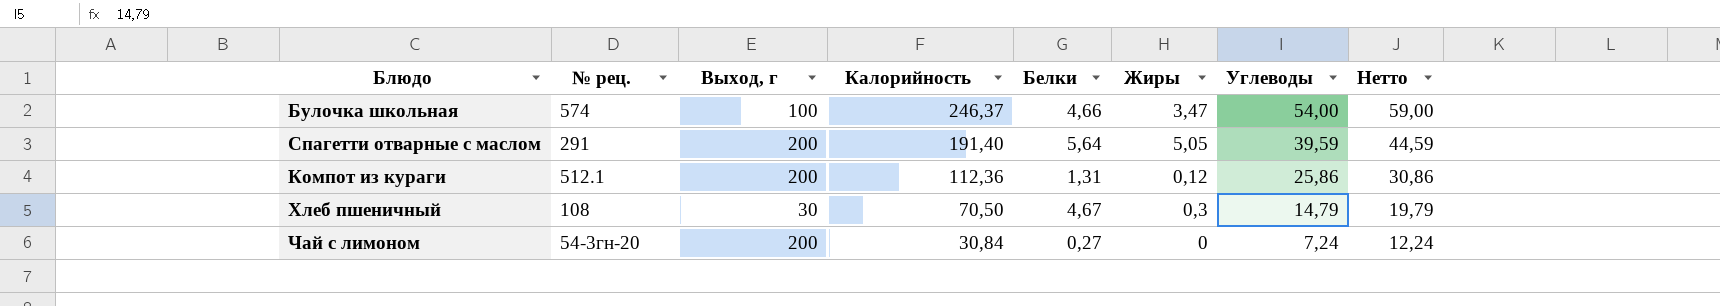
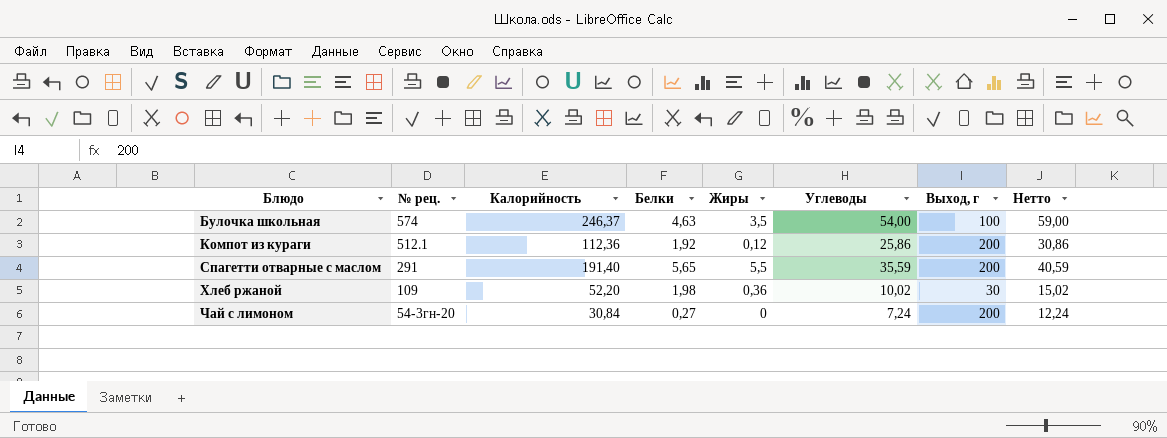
row order: Калорийность descending -> Блюдо ascending
column Выход, г | position: 3 -> 7
row Хлеб пшеничный: 108 | 30 | 70,50 | 4,67 | 0,3 | 14,79 | 19,79 -> none
Булочка школьная | Белки: 4,66 -> 4,63
Булочка школьная | Жиры: 3,47 -> 3,5
Компот из кураги | Белки: 1,31 -> 1,92
Спагетти отварные с маслом | Белки: 5,64 -> 5,65
Спагетти отварные с маслом | Жиры: 5,05 -> 5,5
Спагетти отварные с маслом | Углеводы: 39,59 -> 35,59
Спагетти отварные с маслом | Нетто: 44,59 -> 40,59
row Хлеб ржаной: none -> 109 | 52,20 | 1,98 | 0,36 | 10,02 | 30 | 15,02

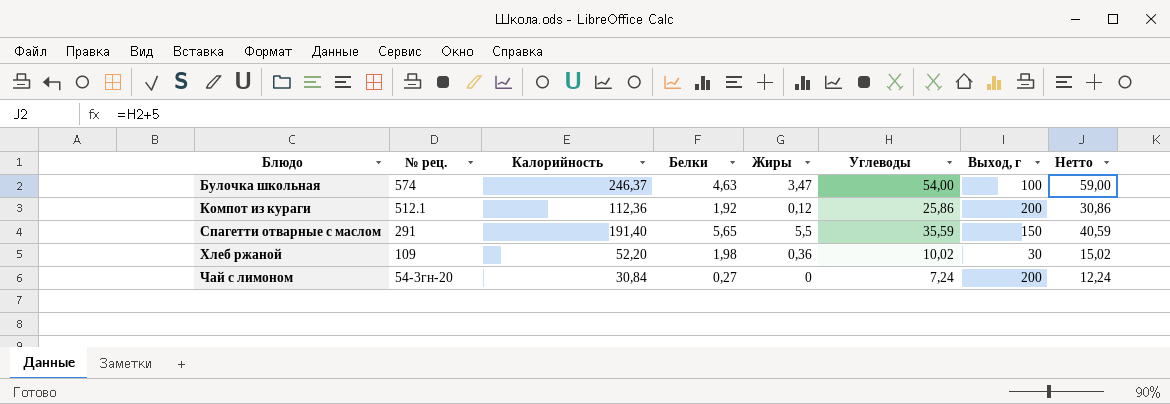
Булочка школьная | Жиры: 3,5 -> 3,47
Спагетти отварные с маслом | Выход, г: 200 -> 150

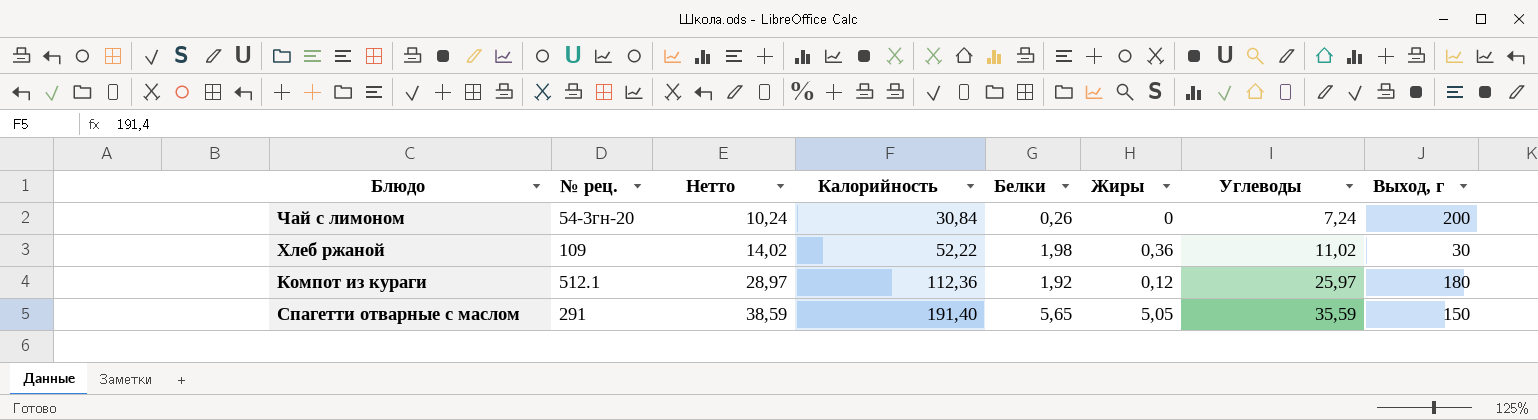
row order: Блюдо ascending -> Нетто ascending
column Нетто | formula: [Углеводы] + 5 -> [Углеводы] + 3
column Нетто | position: 8 -> 3
row Булочка школьная: 574 | 246,37 | 4,63 | 3,47 | 54,00 | 100 | 59,00 -> none
Чай с лимоном | Белки: 0,27 -> 0,26
Хлеб ржаной | Калорийность: 52,20 -> 52,22
Хлеб ржаной | Углеводы: 10,02 -> 11,02
Компот из кураги | Углеводы: 25,86 -> 25,97
Компот из кураги | Выход, г: 200 -> 180
Спагетти отварные с маслом | Жиры: 5,5 -> 5,05

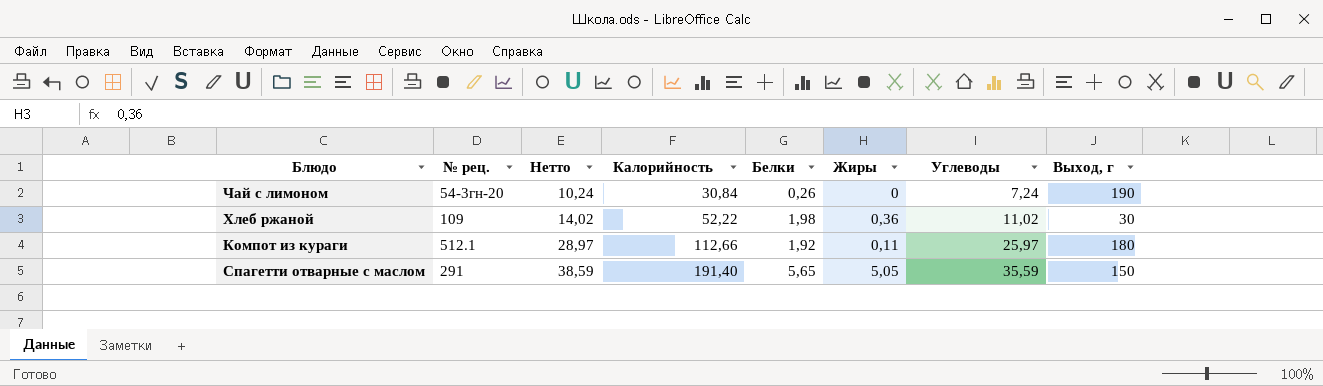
Чай с лимоном | Выход, г: 200 -> 190
Компот из кураги | Калорийность: 112,36 -> 112,66
Компот из кураги | Жиры: 0,12 -> 0,11

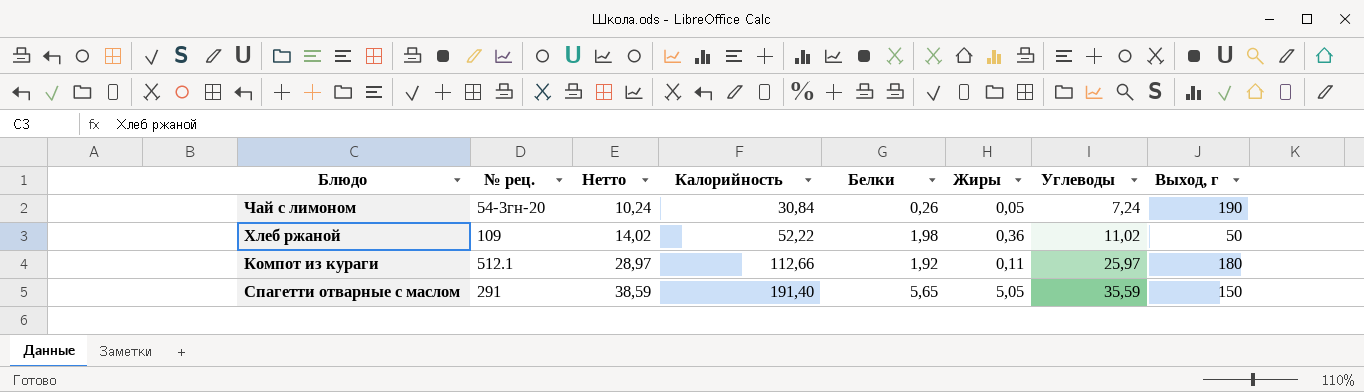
Чай с лимоном | Жиры: 0 -> 0,05
Хлеб ржаной | Выход, г: 30 -> 50

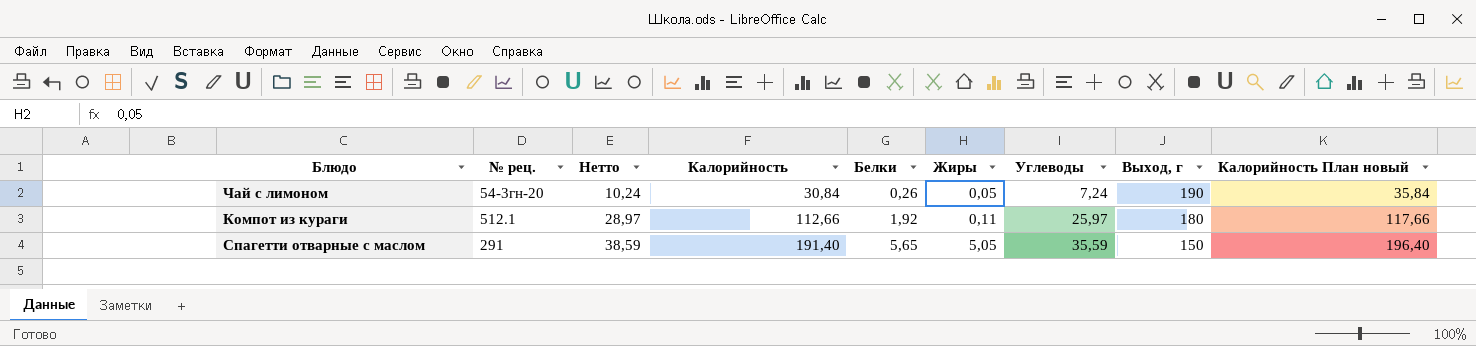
column Калорийность План новый | formula: none -> [Калорийность] + 5
row Хлеб ржаной: 109 | 14,02 | 52,22 | 1,98 | 0,36 | 11,02 | 50 -> none

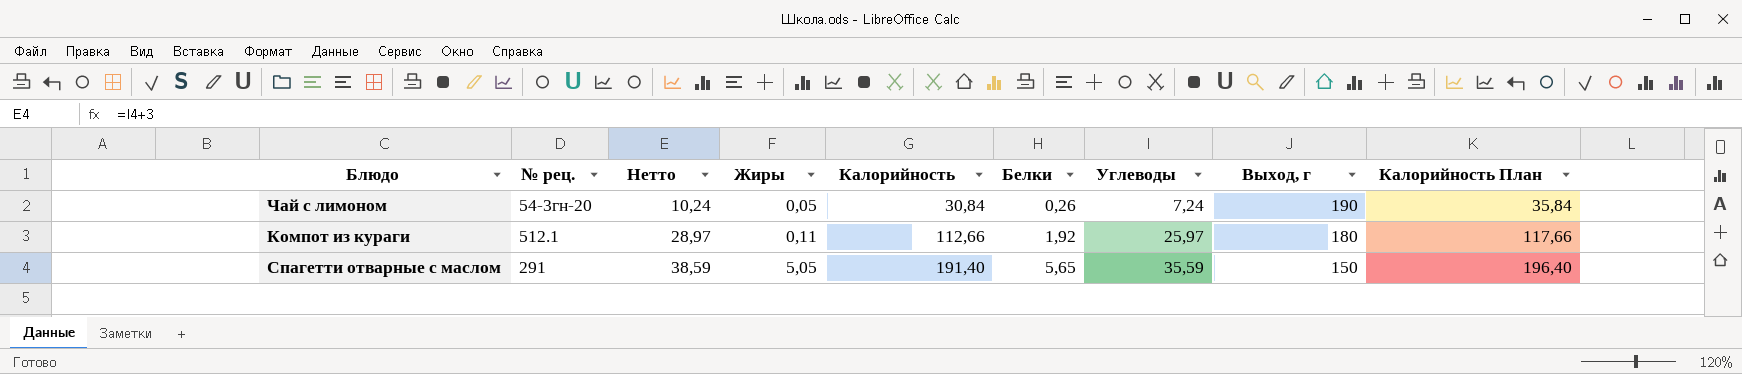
column Жиры | position: 6 -> 4
column name: Калорийность План новый -> Калорийность План

